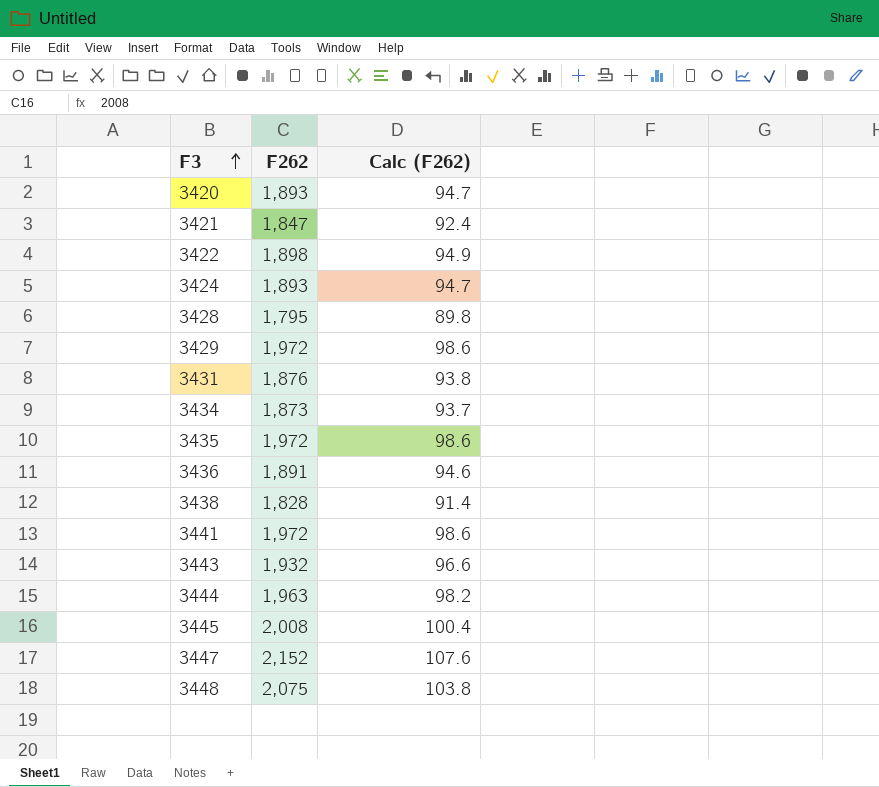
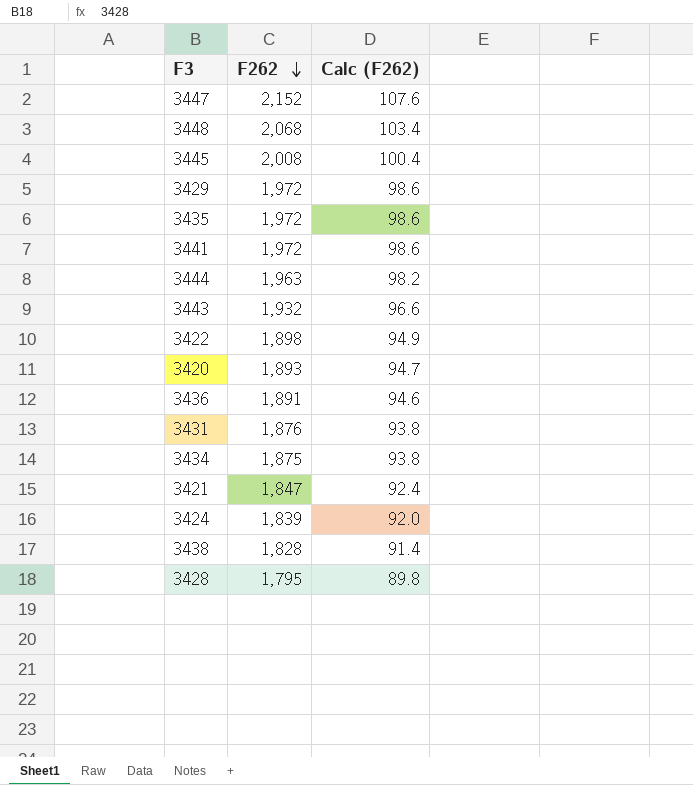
row order: F3 ascending -> F262 descending
3448 | F262: 2,075 -> 2,068
3448 | Calc (F262): 103.8 -> 103.4
3434 | F262: 1,873 -> 1,875
3434 | Calc (F262): 93.7 -> 93.8
3424 | F262: 1,893 -> 1,839
3424 | Calc (F262): 94.7 -> 92.0

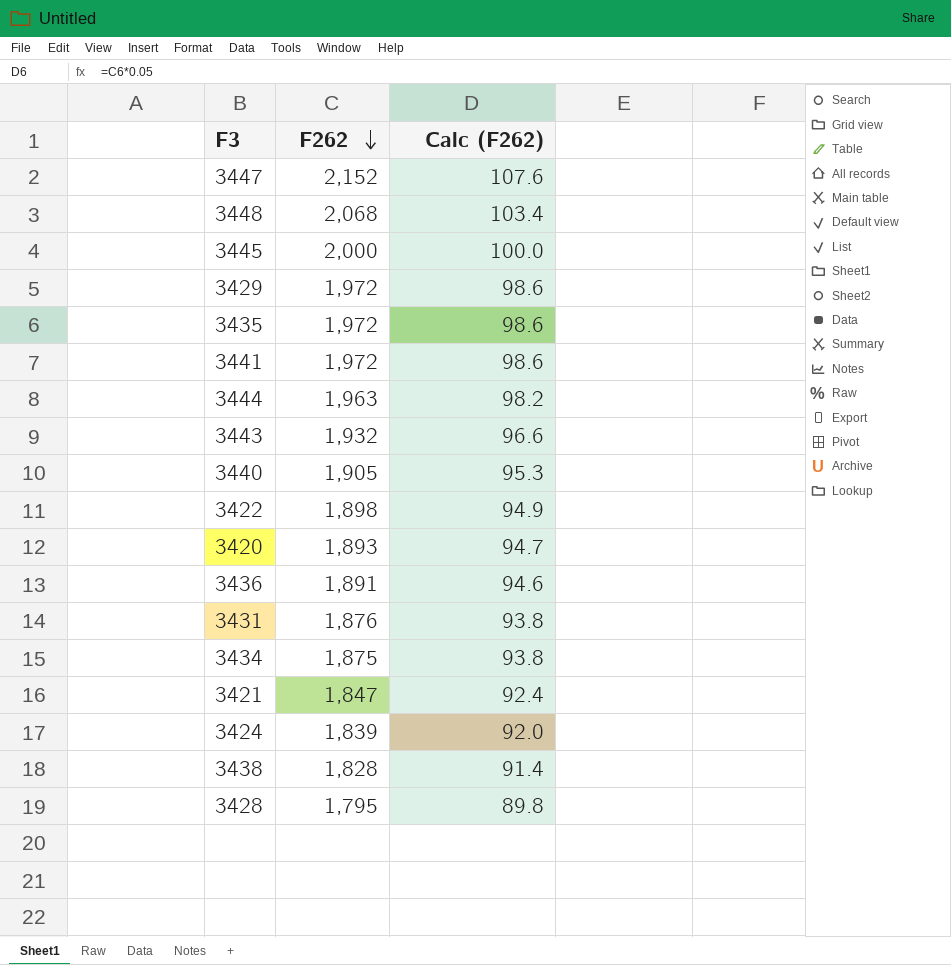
3445 | F262: 2,008 -> 2,000
3445 | Calc (F262): 100.4 -> 100.0
row 3440: none -> 1,905 | 95.3

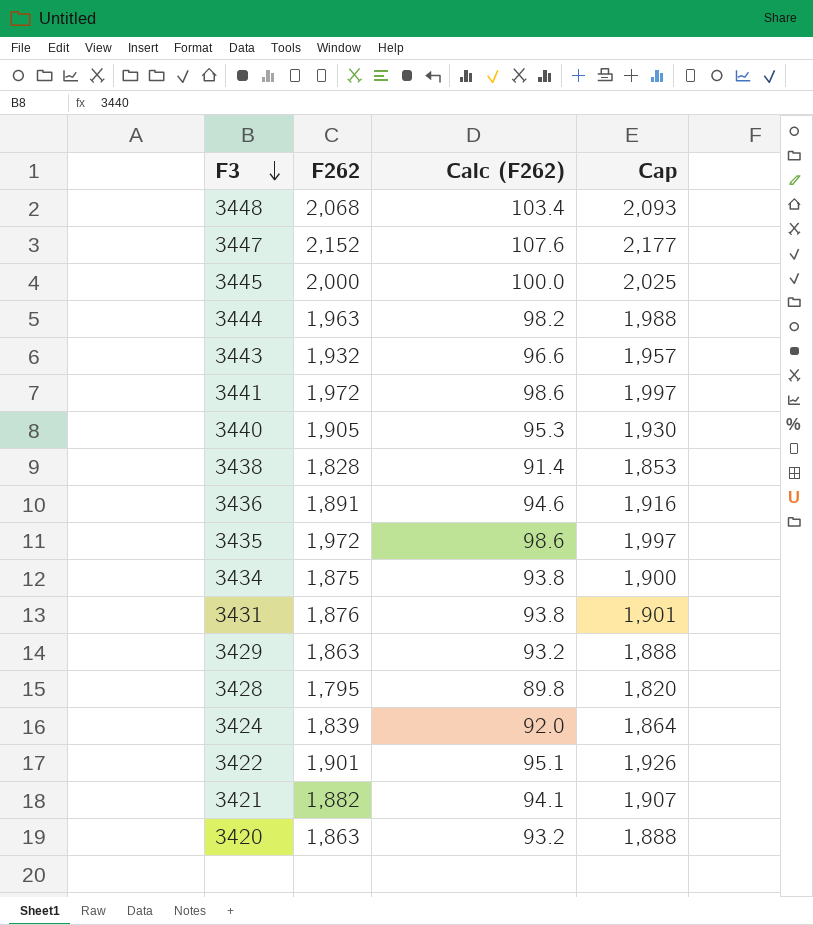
row order: F262 descending -> F3 descending
column Cap | formula: none -> [F262] + 25
3429 | F262: 1,972 -> 1,863
3429 | Calc (F262): 98.6 -> 93.2
3422 | F262: 1,898 -> 1,901
3422 | Calc (F262): 94.9 -> 95.1
3421 | F262: 1,847 -> 1,882
3421 | Calc (F262): 92.4 -> 94.1
3420 | F262: 1,893 -> 1,863
3420 | Calc (F262): 94.7 -> 93.2

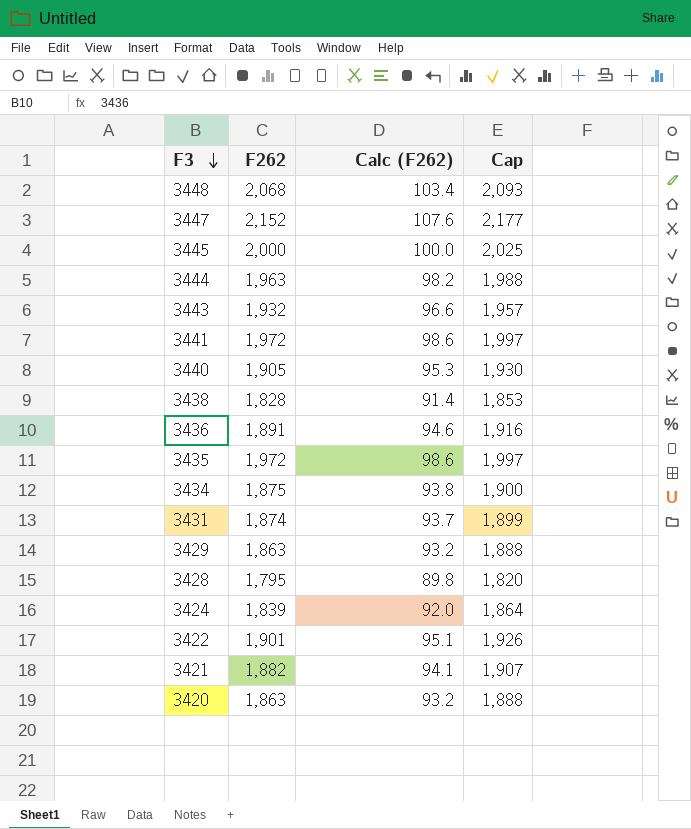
3431 | F262: 1,876 -> 1,874
3431 | Calc (F262): 93.8 -> 93.7
3431 | Cap: 1,901 -> 1,899

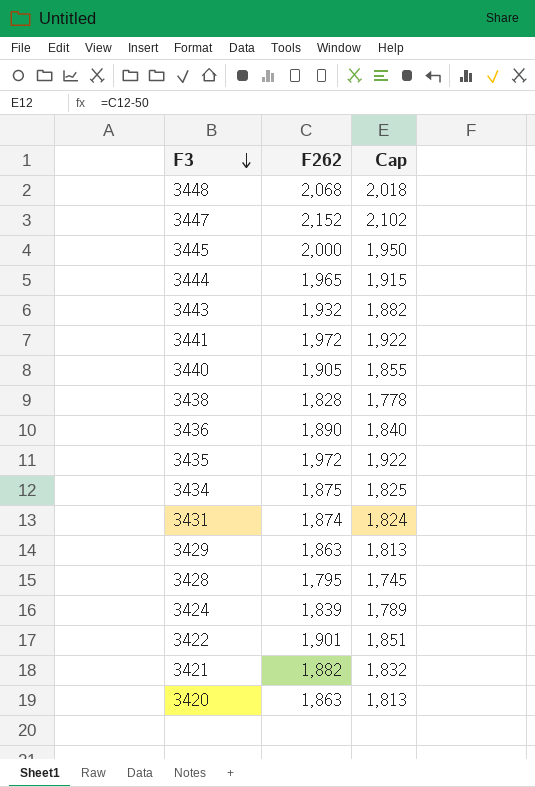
column Calc (F262) | formula: [F262] * 0.05 -> none
column Cap | formula: [F262] + 25 -> [F262] - 50
3444 | F262: 1,963 -> 1,965
3436 | F262: 1,891 -> 1,890

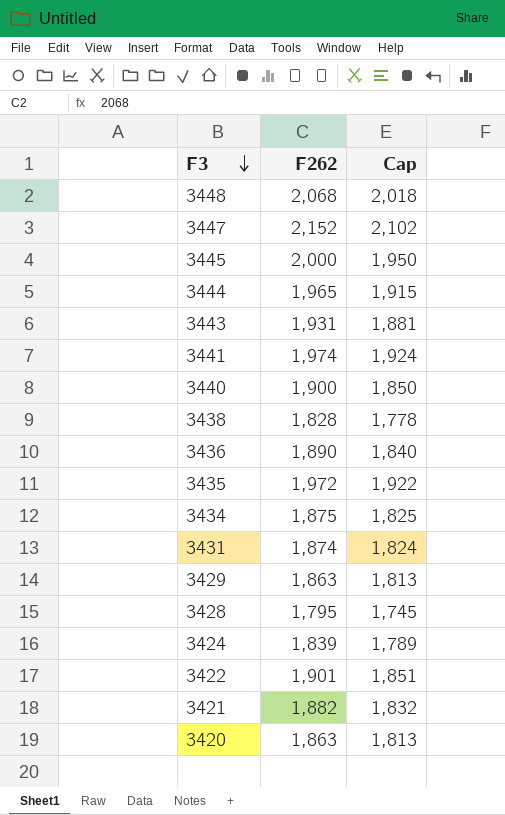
3443 | F262: 1,932 -> 1,931
3443 | Cap: 1,882 -> 1,881
3441 | F262: 1,972 -> 1,974
3441 | Cap: 1,922 -> 1,924
3440 | F262: 1,905 -> 1,900
3440 | Cap: 1,855 -> 1,850

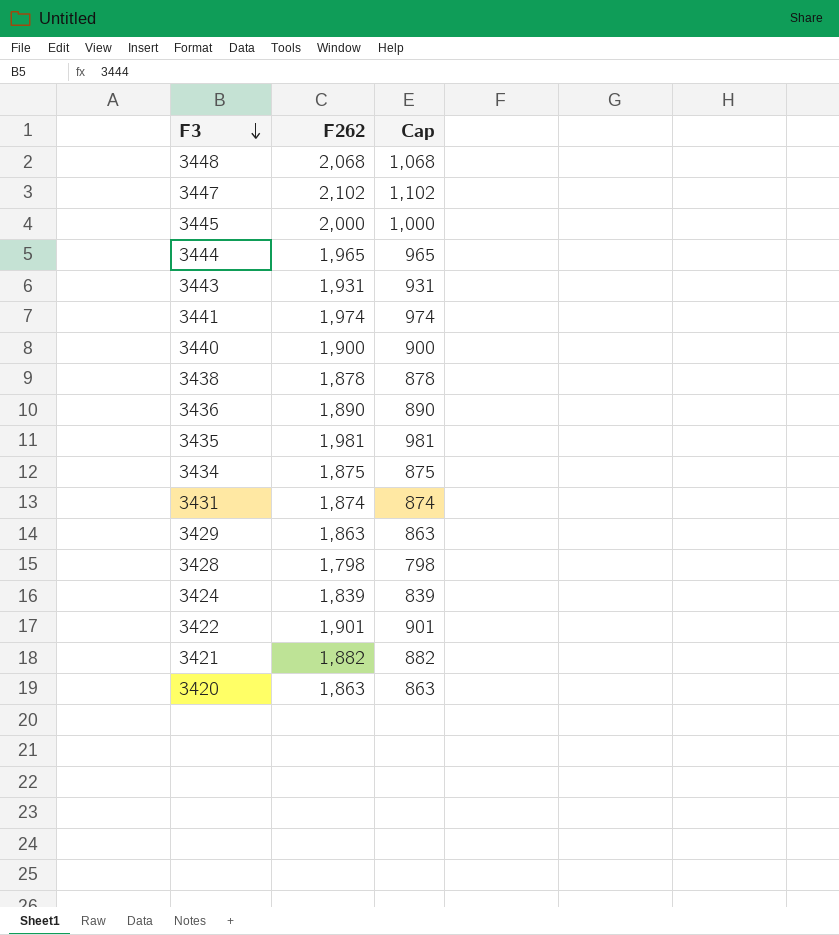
column Cap | formula: [F262] - 50 -> [F262] - 1000
3447 | F262: 2,152 -> 2,102
3438 | F262: 1,828 -> 1,878
3435 | F262: 1,972 -> 1,981
3428 | F262: 1,795 -> 1,798

